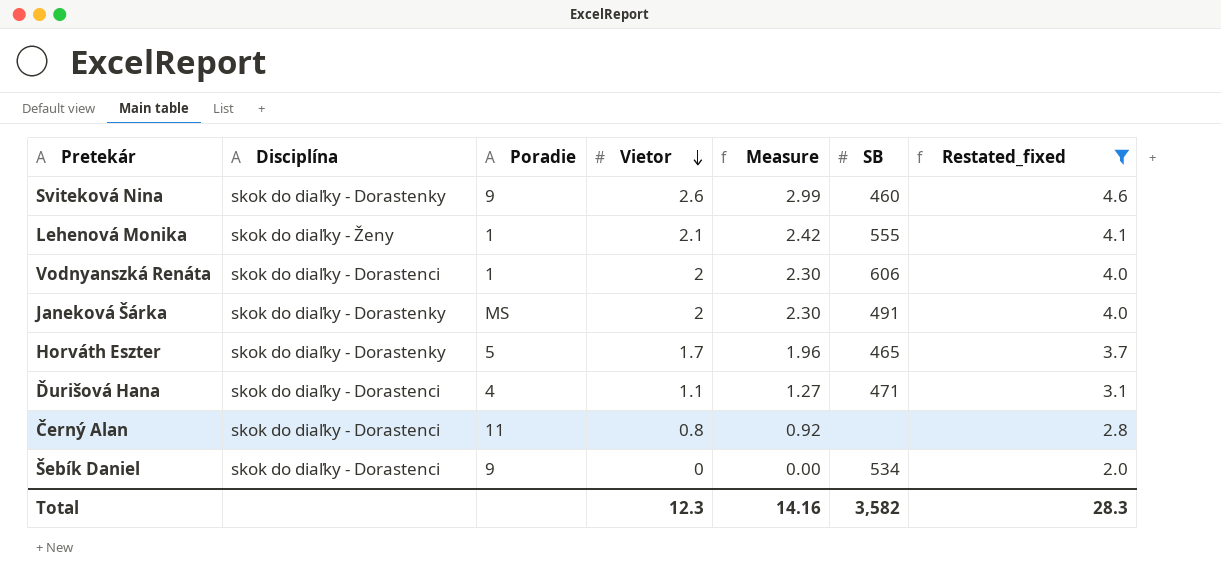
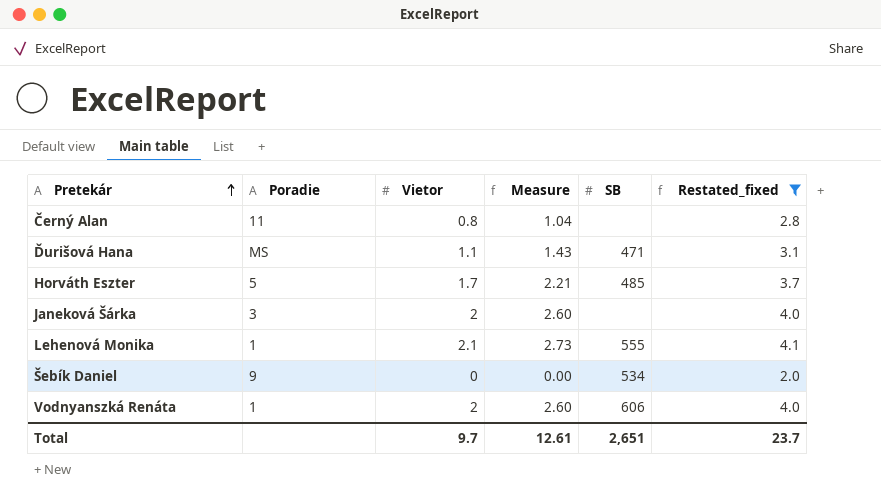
row order: Vietor descending -> Pretekár ascending
column Disciplína | position: 2 -> none
column Measure | formula: [Vietor] * 1.15 -> [Vietor] * 1.3
row Sviteková Nina: skok do diaľky - Dorastenky | 9 | 2.6 | 2.99 | 460 | 4.6 -> none
Ďurišová Hana | Poradie: 4 -> MS
Horváth Eszter | SB: 465 -> 485
Janeková Šárka | Poradie: MS -> 3
Janeková Šárka | SB: 491 -> none
Total | Vietor: 12.3 -> 9.7
Total | Measure: 14.16 -> 12.61
Total | SB: 3,582 -> 2,651
Total | Restated_fixed: 28.3 -> 23.7

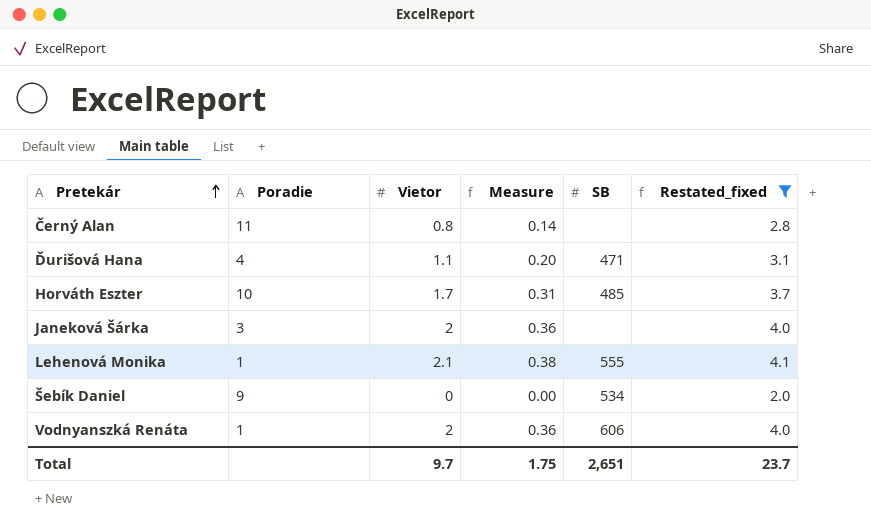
column Measure | formula: [Vietor] * 1.3 -> [Vietor] * 0.18
Ďurišová Hana | Poradie: MS -> 4
Horváth Eszter | Poradie: 5 -> 10
Total | Measure: 12.61 -> 1.75

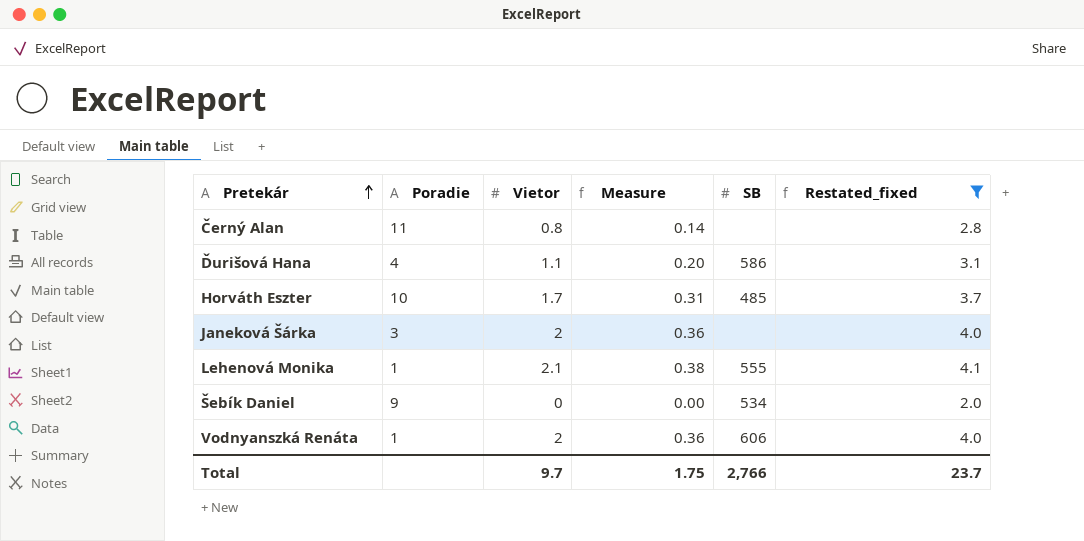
Ďurišová Hana | SB: 471 -> 586
Total | SB: 2,651 -> 2,766

